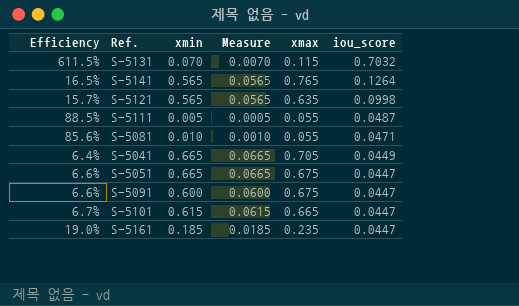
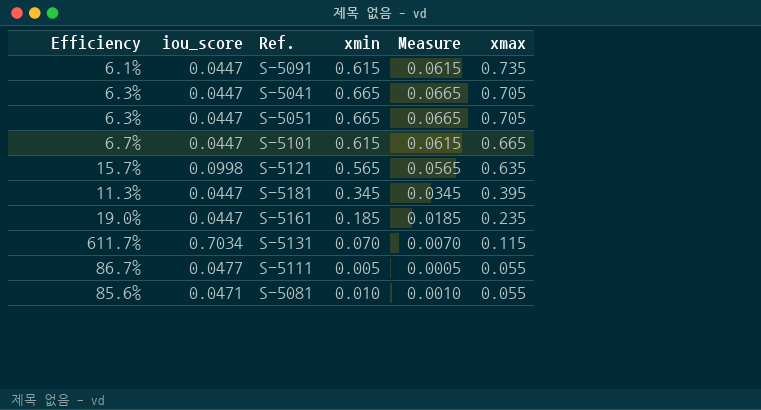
row order: iou_score descending -> xmax descending
column iou_score | position: 6 -> 2
row S-5141: 16.5% | 0.565 | 0.0565 | 0.765 | 0.1264 -> none
S-5091 | Efficiency: 6.6% -> 6.1%
S-5091 | xmin: 0.600 -> 0.615
S-5091 | Measure: 0.0600 -> 0.0615
S-5091 | xmax: 0.675 -> 0.735
S-5041 | Efficiency: 6.4% -> 6.3%
S-5041 | iou_score: 0.0449 -> 0.0447
S-5051 | Efficiency: 6.6% -> 6.3%
S-5051 | xmax: 0.675 -> 0.705
row S-5181: none -> 11.3% | 0.0447 | 0.345 | 0.0345 | 0.395
S-5131 | Efficiency: 611.5% -> 611.7%
S-5131 | iou_score: 0.7032 -> 0.7034
S-5111 | Efficiency: 88.5% -> 86.7%
S-5111 | iou_score: 0.0487 -> 0.0477

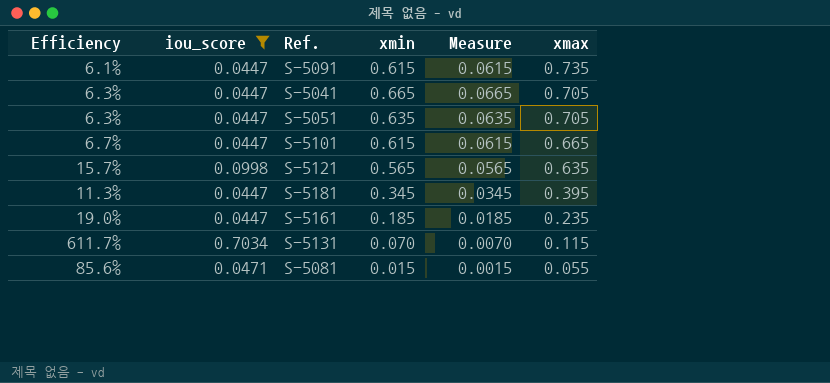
filter: none -> iou_score != 0.0477
S-5051 | xmin: 0.665 -> 0.635
S-5051 | Measure: 0.0665 -> 0.0635
S-5081 | xmin: 0.010 -> 0.015
S-5081 | Measure: 0.0010 -> 0.0015

